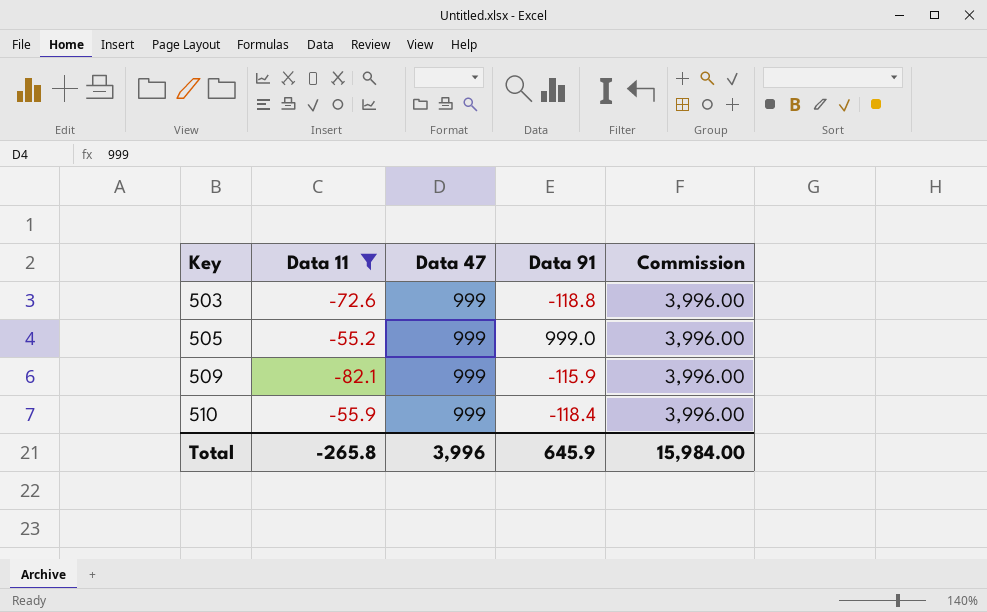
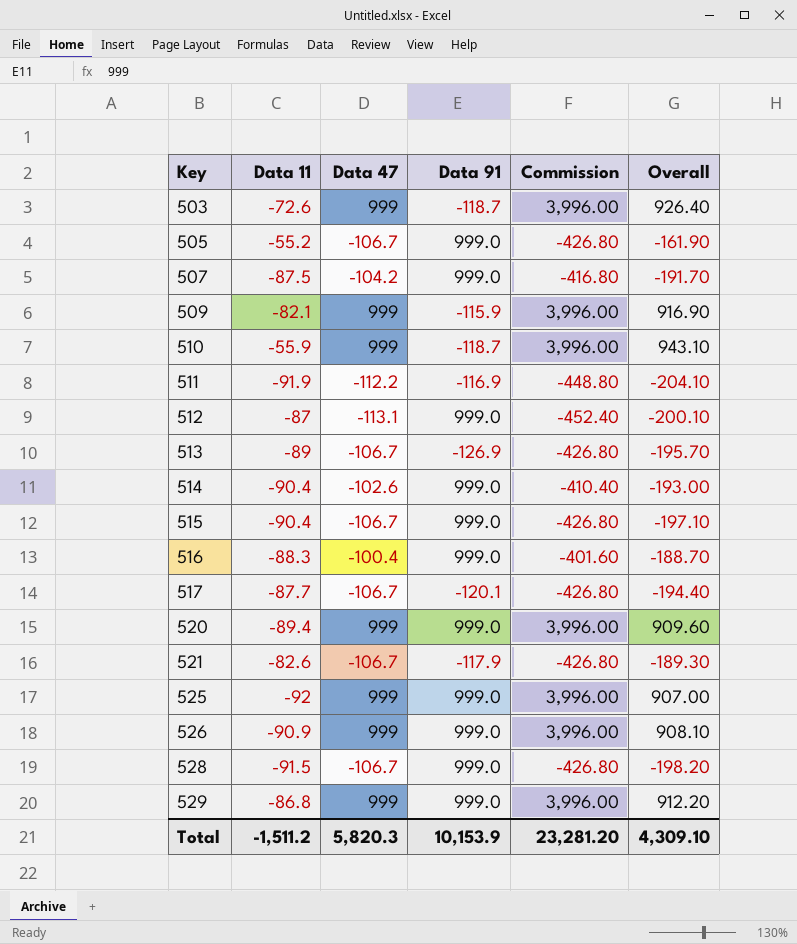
filter: Data 11 >= -82.1 -> none
column Overall | formula: none -> [Data 11] + [Data 47]
503 | Data 91: -118.8 -> -118.7
505 | Data 47: 999 -> -106.7
505 | Commission: 3,996.00 -> -426.80
510 | Data 91: -118.4 -> -118.7
Total | Data 11: -265.8 -> -1,511.2
Total | Data 47: 3,996 -> 5,820.3
Total | Data 91: 645.9 -> 10,153.9
Total | Commission: 15,984.00 -> 23,281.20

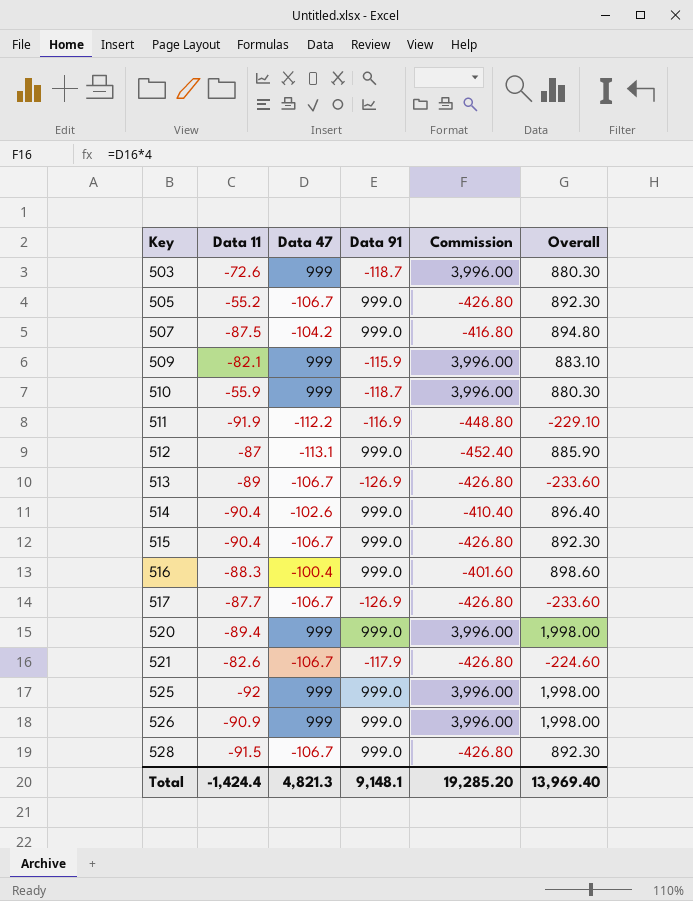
column Overall | formula: [Data 11] + [Data 47] -> [Data 47] + [Data 91]
row 529: -86.8 | 999 | 999.0 | 3,996.00 | 912.20 -> none
517 | Data 91: -120.1 -> -126.9
Total | Data 11: -1,511.2 -> -1,424.4
Total | Data 47: 5,820.3 -> 4,821.3
Total | Data 91: 10,153.9 -> 9,148.1
Total | Commission: 23,281.20 -> 19,285.20
Total | Overall: 4,309.10 -> 13,969.40

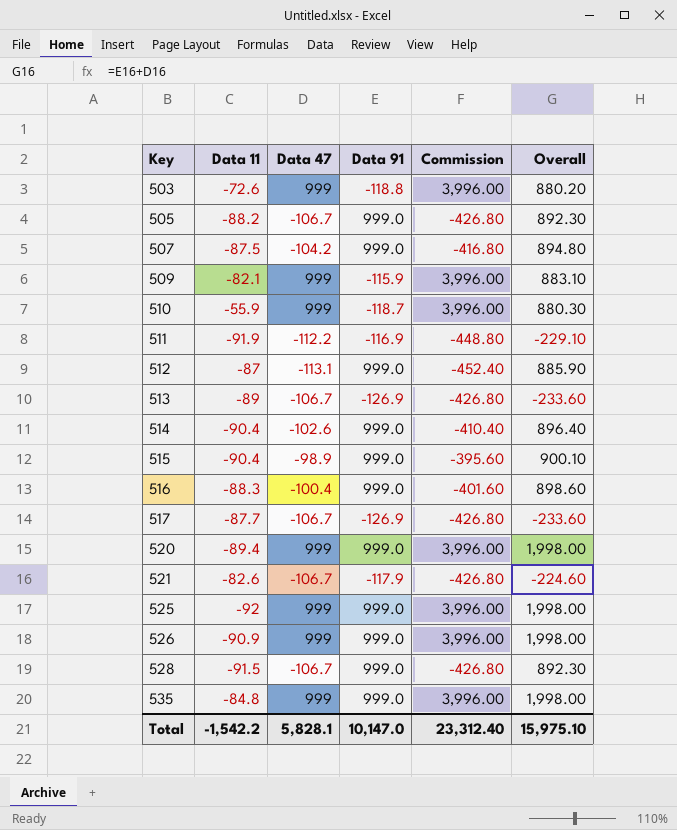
503 | Data 91: -118.7 -> -118.8
503 | Overall: 880.30 -> 880.20
505 | Data 11: -55.2 -> -88.2
515 | Data 47: -106.7 -> -98.9
515 | Commission: -426.80 -> -395.60
515 | Overall: 892.30 -> 900.10
row 535: none -> -84.8 | 999 | 999.0 | 3,996.00 | 1,998.00
Total | Data 11: -1,424.4 -> -1,542.2
Total | Data 47: 4,821.3 -> 5,828.1
Total | Data 91: 9,148.1 -> 10,147.0
Total | Commission: 19,285.20 -> 23,312.40
Total | Overall: 13,969.40 -> 15,975.10

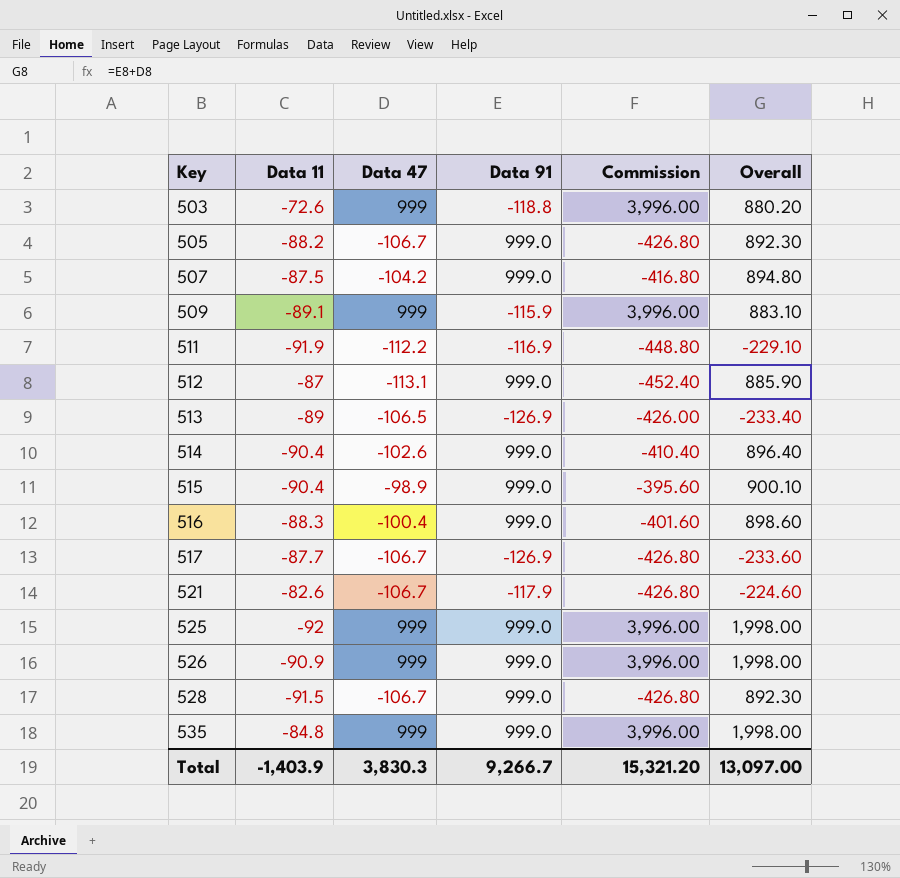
row 510: -55.9 | 999 | -118.7 | 3,996.00 | 880.30 -> none
row 520: -89.4 | 999 | 999.0 | 3,996.00 | 1,998.00 -> none
509 | Data 11: -82.1 -> -89.1
513 | Data 47: -106.7 -> -106.5
513 | Commission: -426.80 -> -426.00
513 | Overall: -233.60 -> -233.40
Total | Data 11: -1,542.2 -> -1,403.9
Total | Data 47: 5,828.1 -> 3,830.3
Total | Data 91: 10,147.0 -> 9,266.7
Total | Commission: 23,312.40 -> 15,321.20
Total | Overall: 15,975.10 -> 13,097.00

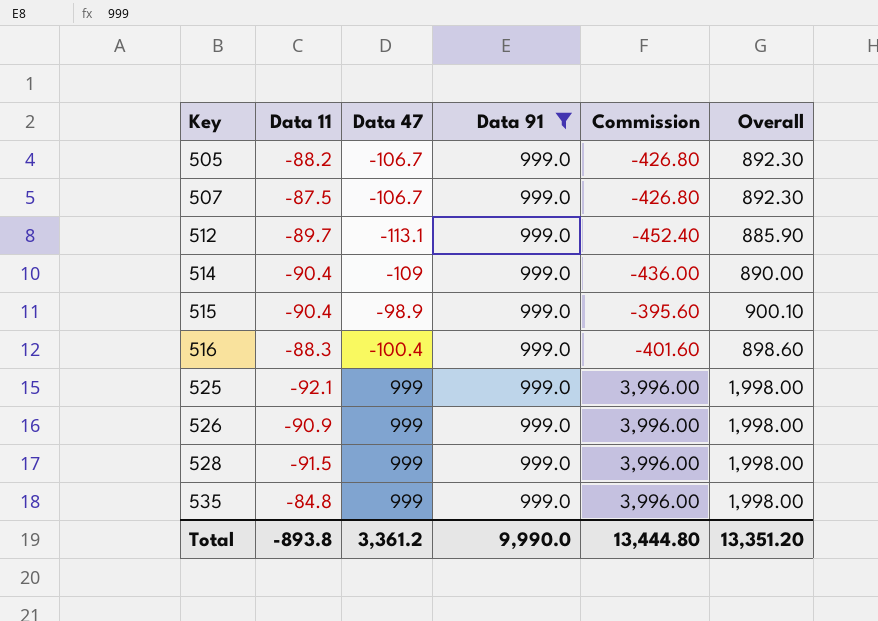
filter: none -> Data 91 = 999.0
507 | Data 47: -104.2 -> -106.7
507 | Commission: -416.80 -> -426.80
507 | Overall: 894.80 -> 892.30
512 | Data 11: -87 -> -89.7
514 | Data 47: -102.6 -> -109
514 | Commission: -410.40 -> -436.00
514 | Overall: 896.40 -> 890.00
525 | Data 11: -92 -> -92.1
528 | Data 47: -106.7 -> 999
528 | Commission: -426.80 -> 3,996.00
528 | Overall: 892.30 -> 1,998.00
Total | Data 11: -1,403.9 -> -893.8
Total | Data 47: 3,830.3 -> 3,361.2
Total | Data 91: 9,266.7 -> 9,990.0
Total | Commission: 15,321.20 -> 13,444.80
Total | Overall: 13,097.00 -> 13,351.20

